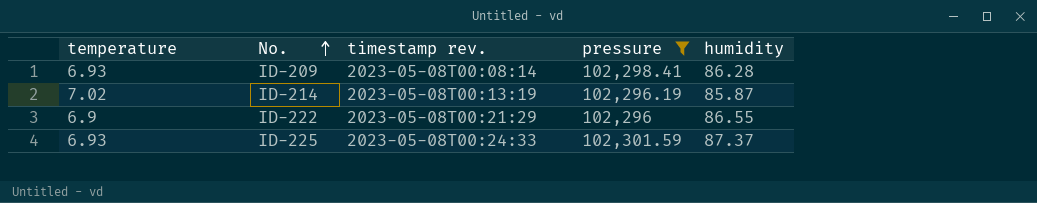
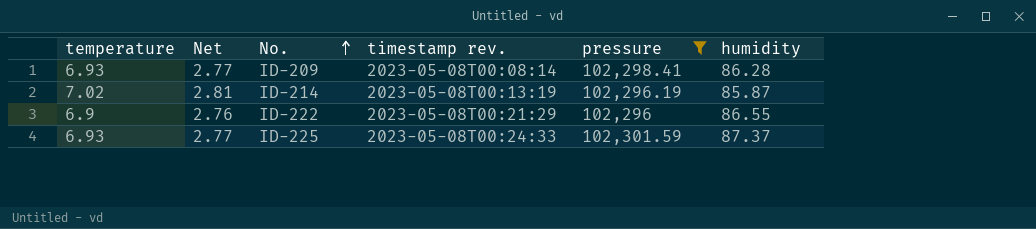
column Net | formula: none -> [temperature] * 0.4

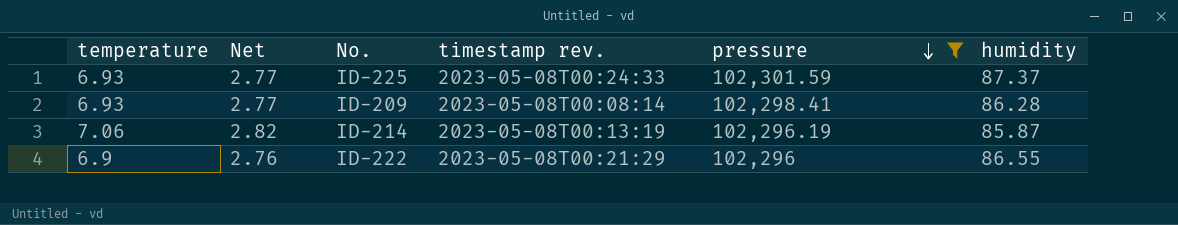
row order: No. ascending -> pressure descending
ID-214 | temperature: 7.02 -> 7.06
ID-214 | Net: 2.81 -> 2.82

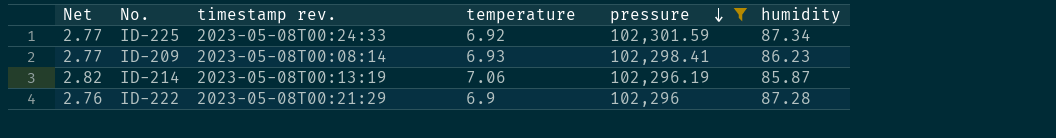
column temperature | position: 1 -> 4
ID-225 | temperature: 6.93 -> 6.92
ID-225 | humidity: 87.37 -> 87.34
ID-209 | humidity: 86.28 -> 86.23
ID-222 | humidity: 86.55 -> 87.28

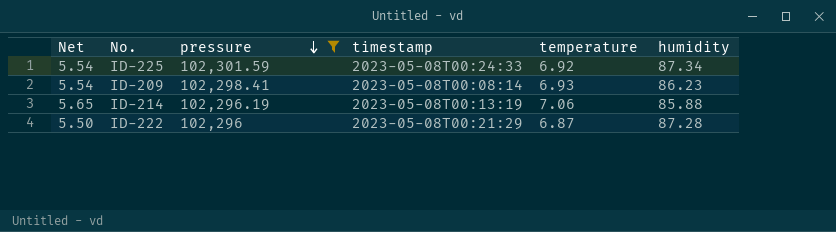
column Net | formula: [temperature] * 0.4 -> [temperature] * 0.8
column pressure | position: 5 -> 3
column name: timestamp rev. -> timestamp
ID-214 | humidity: 85.87 -> 85.88
ID-222 | temperature: 6.9 -> 6.87

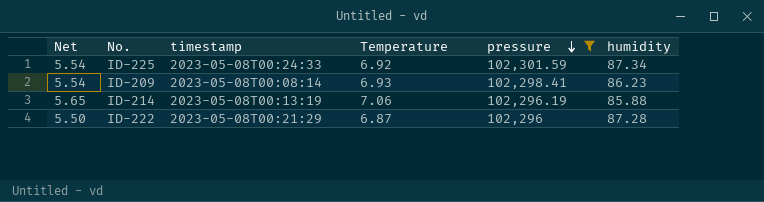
column name: temperature -> Temperature
column pressure | position: 3 -> 5

